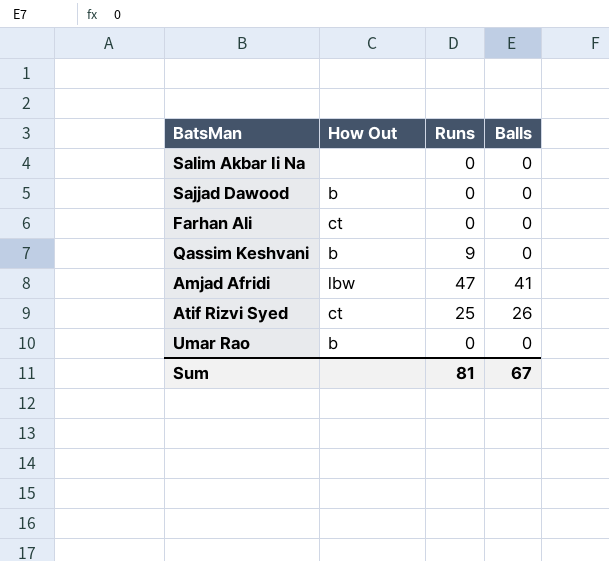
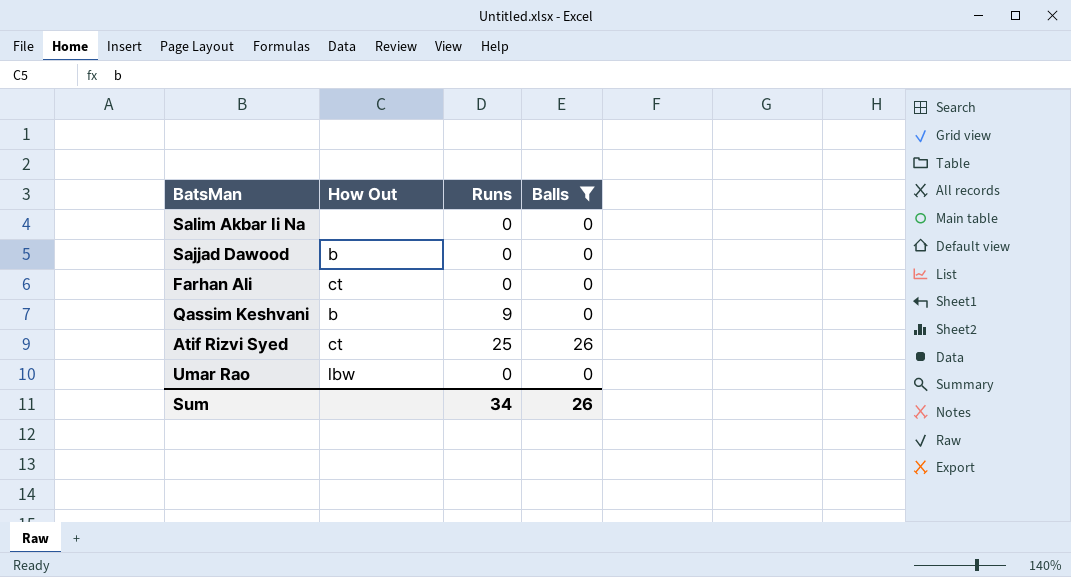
filter: none -> Balls != 41
Umar Rao | How Out: b -> lbw
Sum | Runs: 81 -> 34
Sum | Balls: 67 -> 26

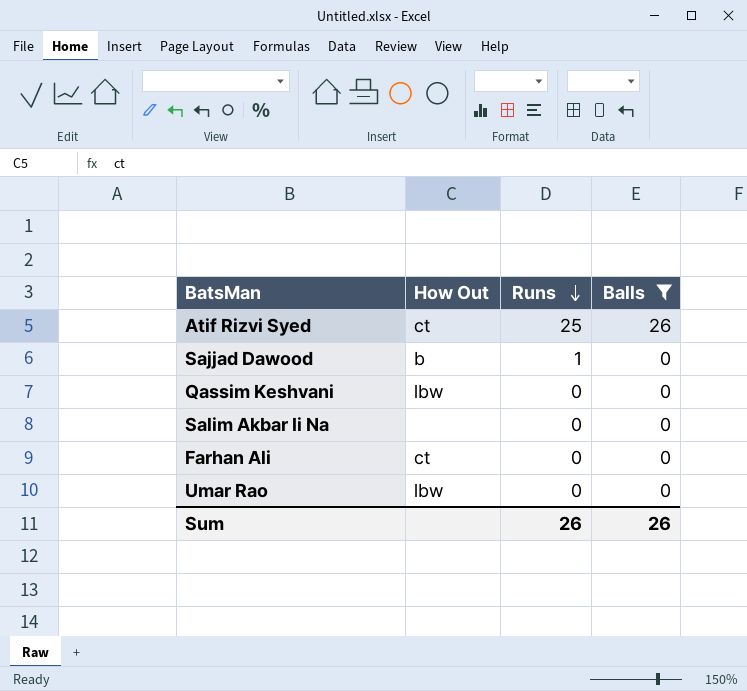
row order: none -> Runs descending
Sajjad Dawood | Runs: 0 -> 1
Qassim Keshvani | How Out: b -> lbw
Qassim Keshvani | Runs: 9 -> 0
Sum | Runs: 34 -> 26

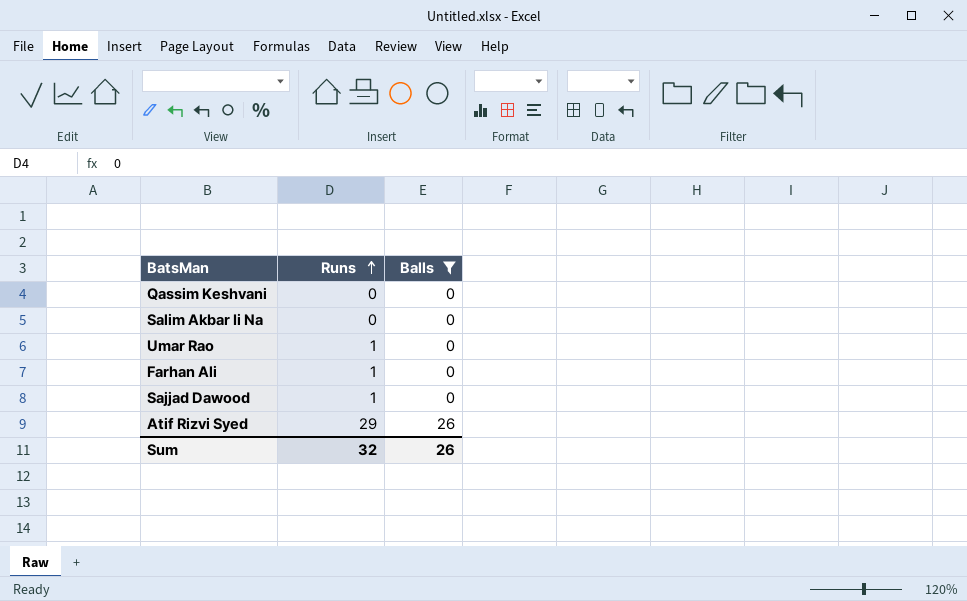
row order: Runs descending -> Runs ascending
column How Out | position: 2 -> none
Umar Rao | Runs: 0 -> 1
Farhan Ali | Runs: 0 -> 1
Atif Rizvi Syed | Runs: 25 -> 29
Sum | Runs: 26 -> 32

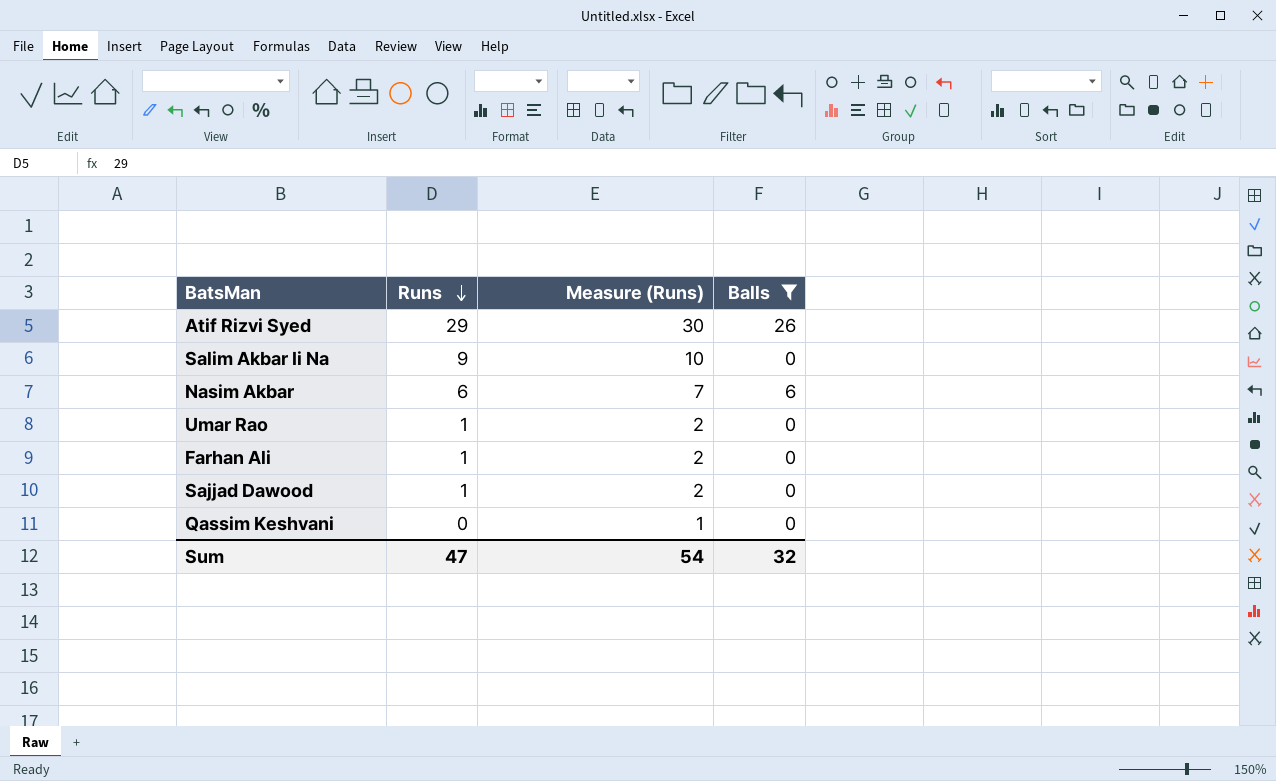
row order: Runs ascending -> Runs descending
column Measure (Runs) | formula: none -> [Runs] + 1
Salim Akbar Ii Na | Runs: 0 -> 9
row Nasim Akbar: none -> 6 | 7 | 6
Sum | Runs: 32 -> 47
Sum | Balls: 26 -> 32

